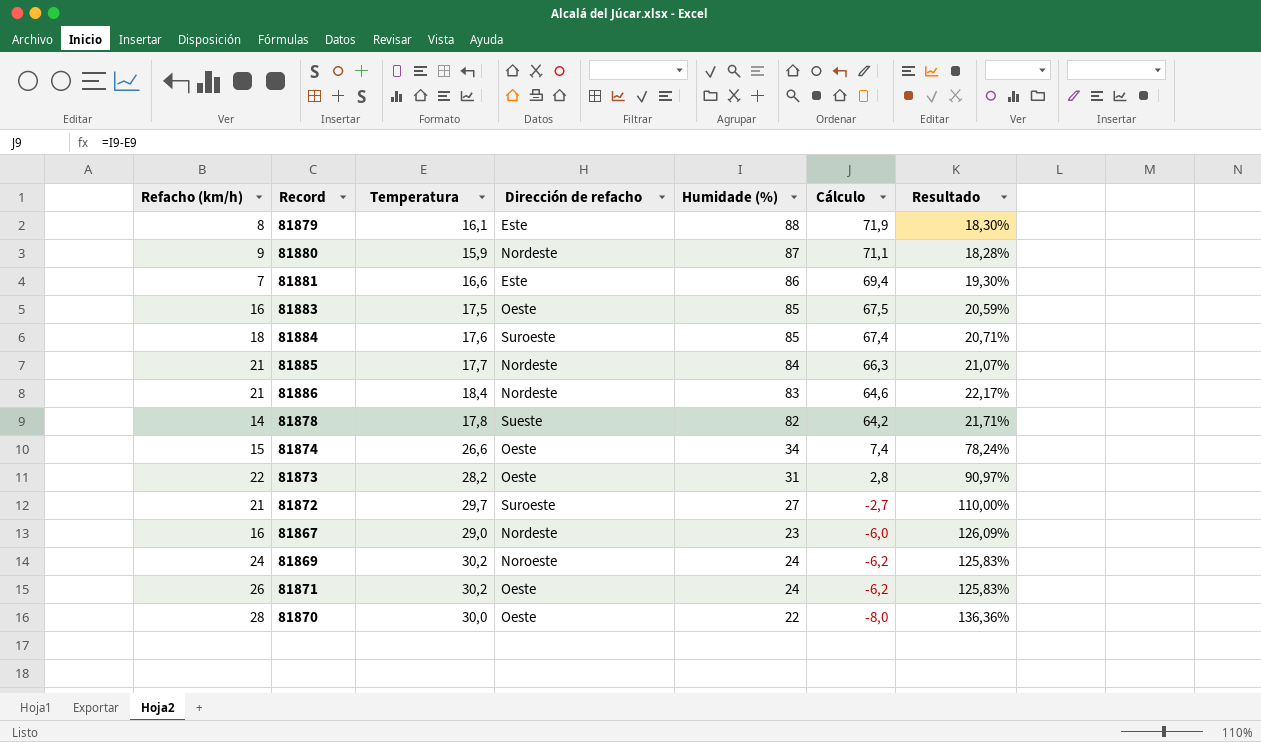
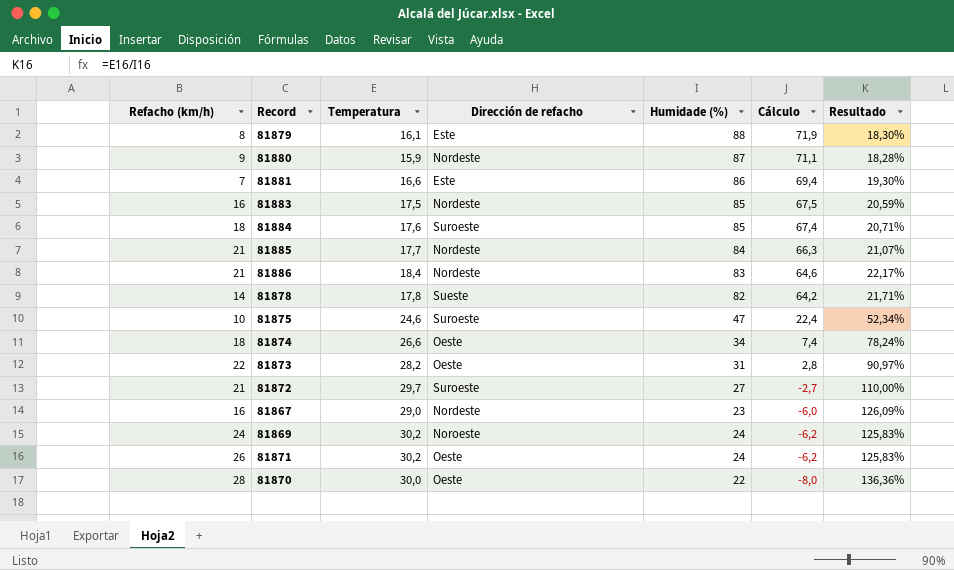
81883 | Dirección de refacho: Oeste -> Nordeste
row 81875: none -> 10 | 24,6 | Suroeste | 47 | 22,4 | 52,34%
81874 | Refacho (km/h): 15 -> 18

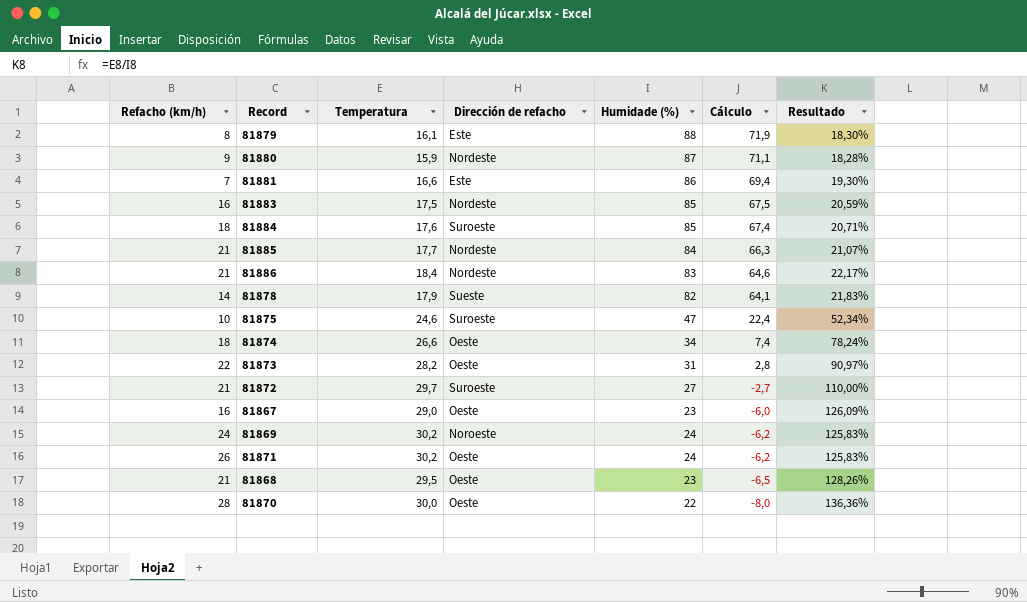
81878 | Temperatura: 17,8 -> 17,9
81878 | Cálculo: 64,2 -> 64,1
81878 | Resultado: 21,71% -> 21,83%
81867 | Dirección de refacho: Nordeste -> Oeste
row 81868: none -> 21 | 29,5 | Oeste | 23 | -6,5 | 128,26%

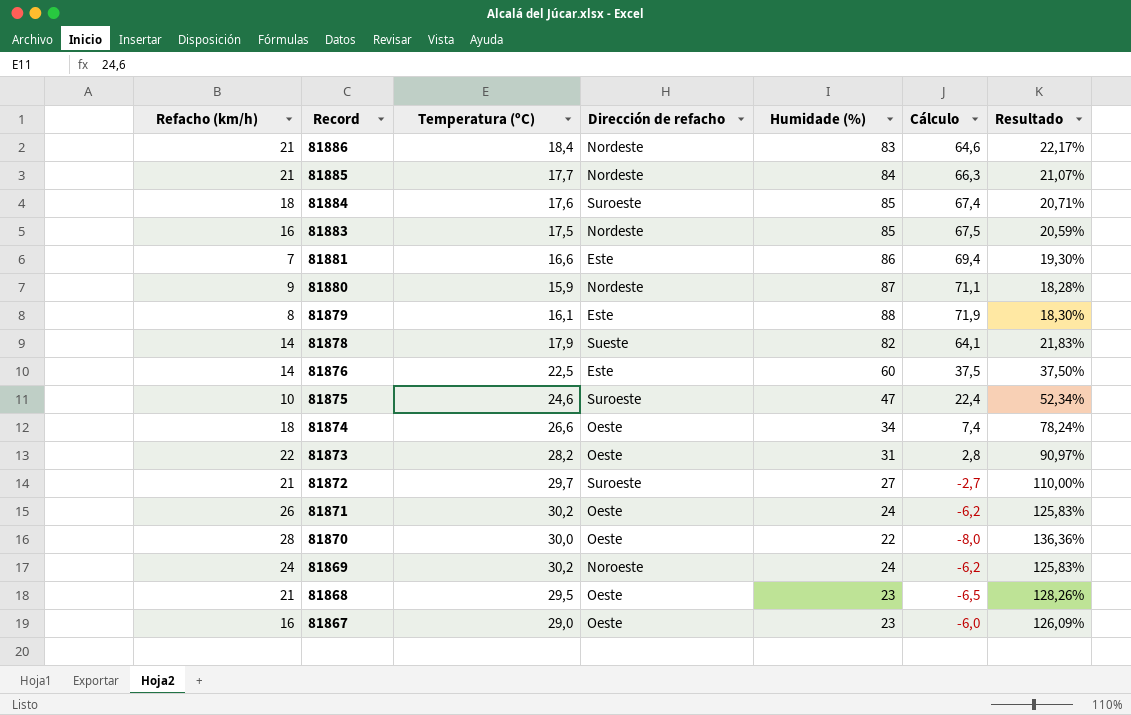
row order: Cálculo descending -> Record descending
column name: Temperatura -> Temperatura (ºC)
row 81876: none -> 14 | 22,5 | Este | 60 | 37,5 | 37,50%

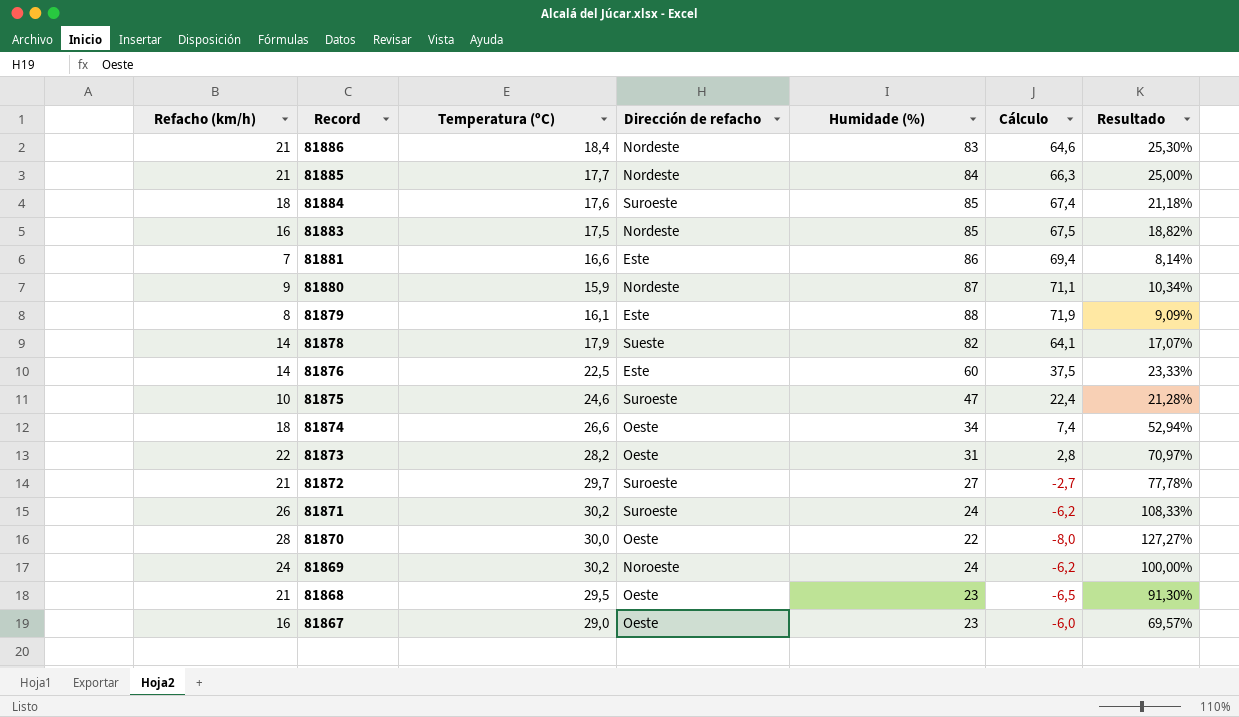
column Resultado | formula: [Temperatura (ºC)] / [Humidade (%)] -> [Refacho (km/h)] / [Humidade (%)]
81871 | Dirección de refacho: Oeste -> Suroeste

